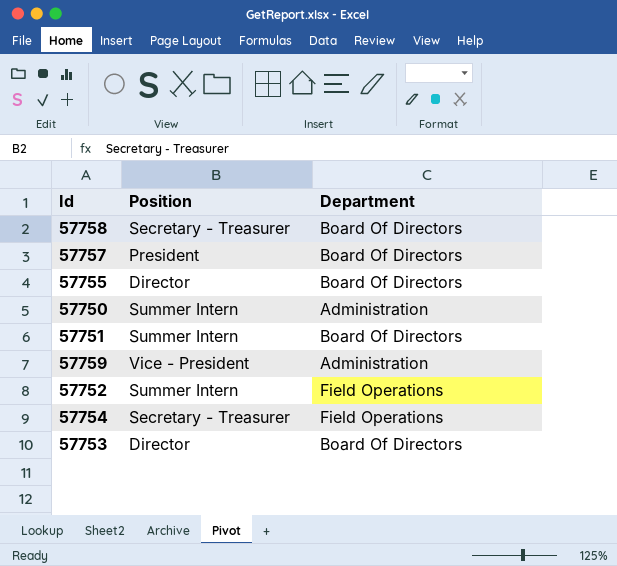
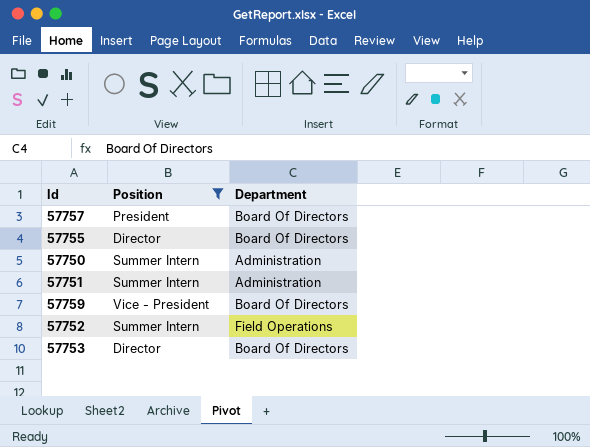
filter: none -> Position != Secretary - Treasurer
57751 | Department: Board Of Directors -> Administration
57759 | Department: Administration -> Board Of Directors

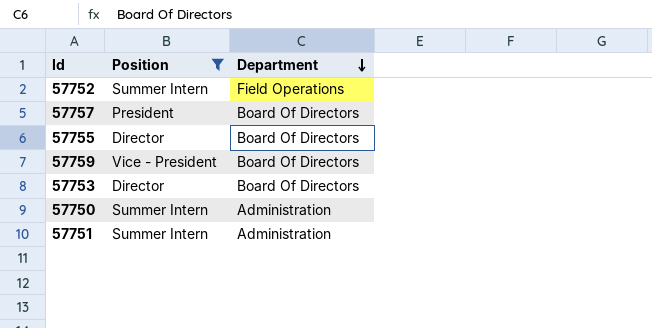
row order: none -> Department descending

